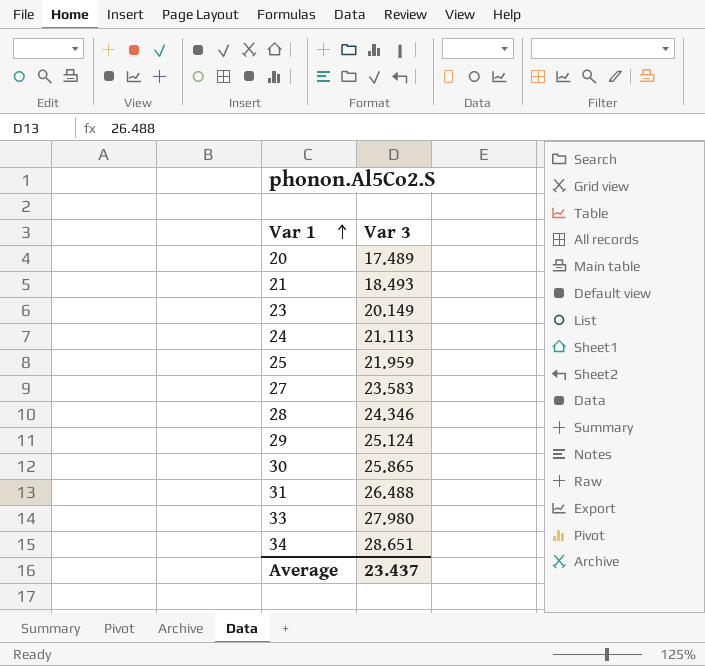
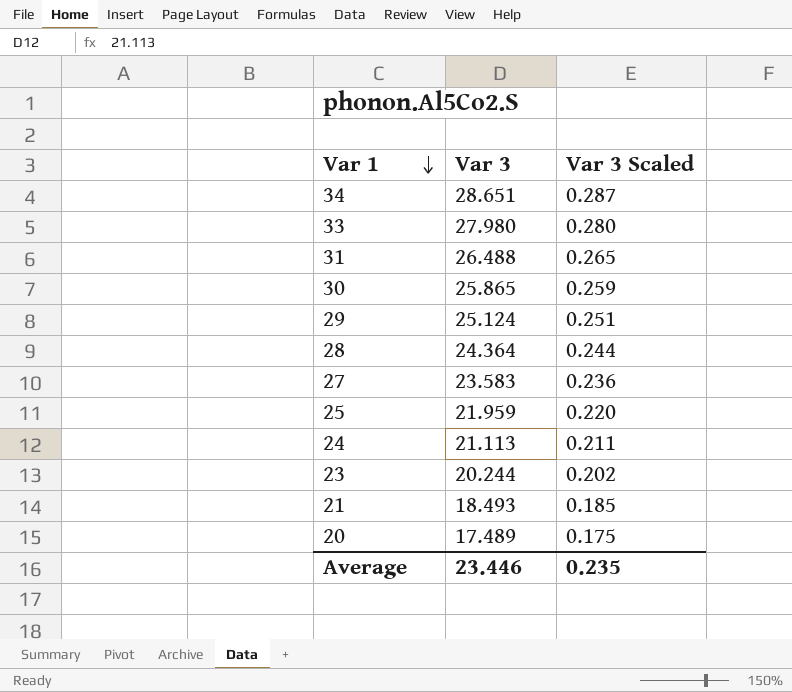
row order: Var 1 ascending -> Var 1 descending
column Var 3 Scaled | formula: none -> [Var 3] * 0.01
28 | Var 3: 24.346 -> 24.364
23 | Var 3: 20.149 -> 20.244
Average | Var 3: 23.437 -> 23.446

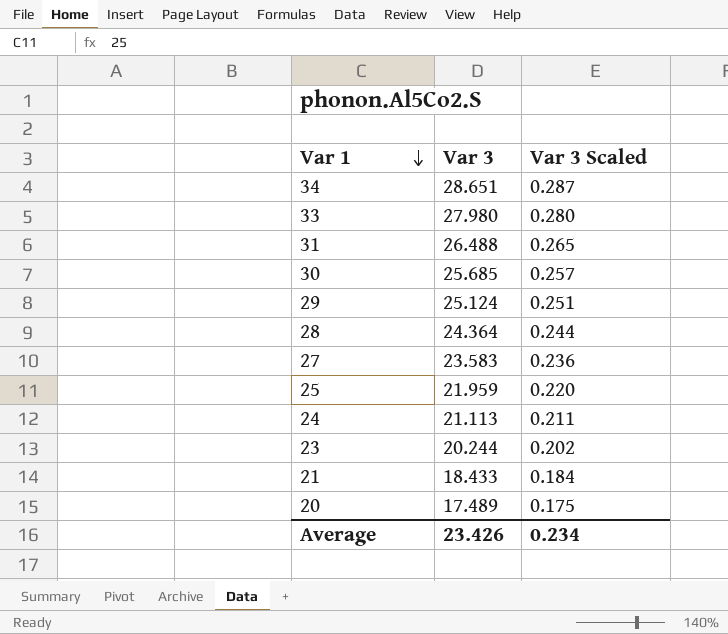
30 | Var 3: 25.865 -> 25.685
30 | Var 3 Scaled: 0.259 -> 0.257
21 | Var 3: 18.493 -> 18.433
21 | Var 3 Scaled: 0.185 -> 0.184
Average | Var 3: 23.446 -> 23.426
Average | Var 3 Scaled: 0.235 -> 0.234

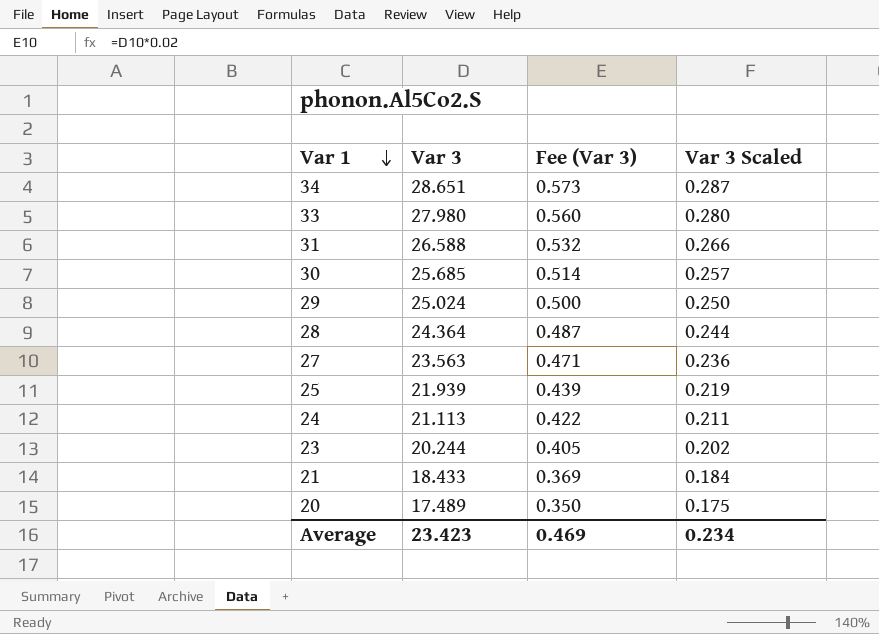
column Fee (Var 3) | formula: none -> [Var 3] * 0.02
31 | Var 3: 26.488 -> 26.588
31 | Var 3 Scaled: 0.265 -> 0.266
29 | Var 3: 25.124 -> 25.024
29 | Var 3 Scaled: 0.251 -> 0.250
27 | Var 3: 23.583 -> 23.563
25 | Var 3: 21.959 -> 21.939
25 | Var 3 Scaled: 0.220 -> 0.219
Average | Var 3: 23.426 -> 23.423

